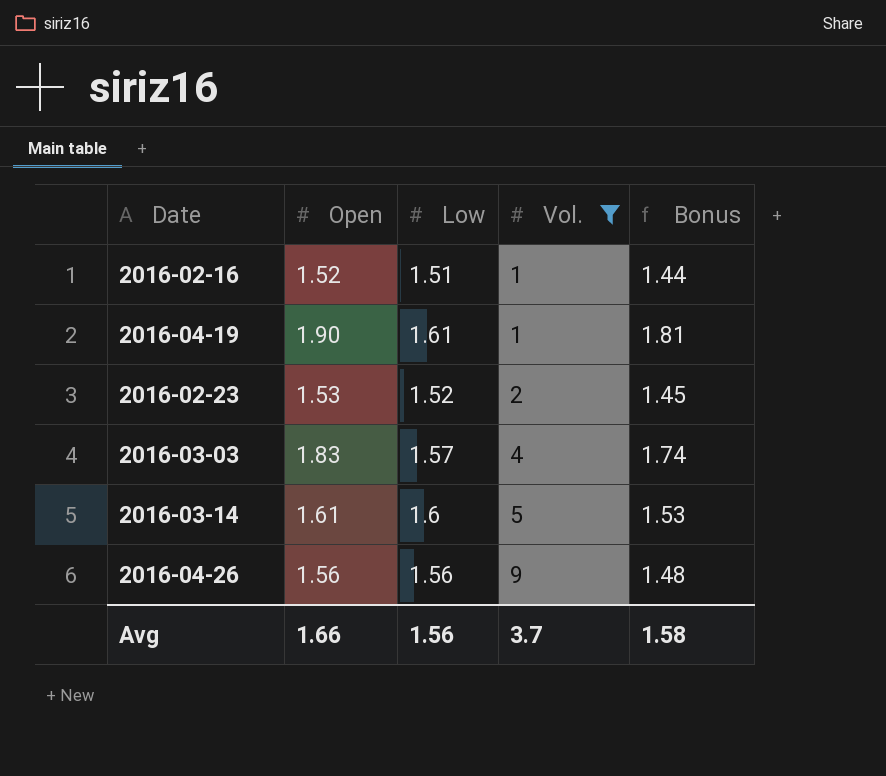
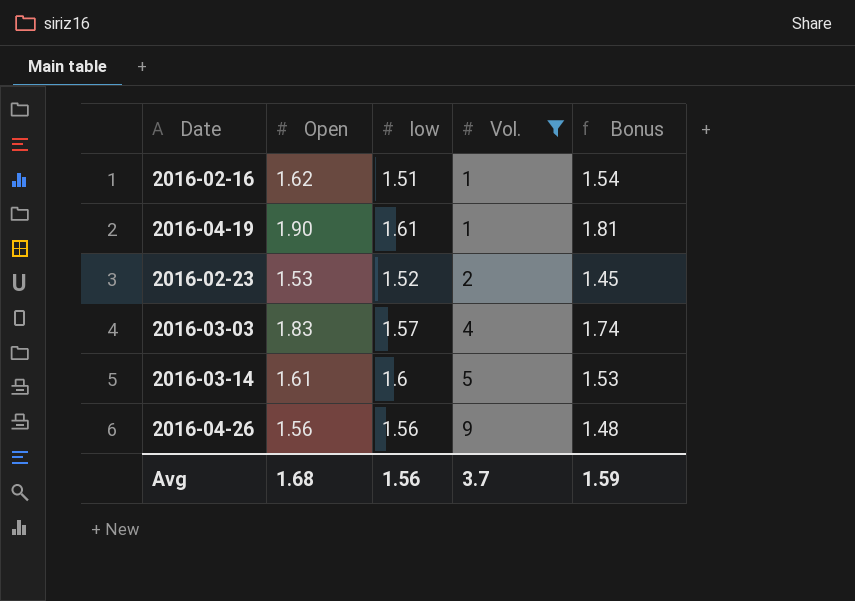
column name: Low -> low
2016-02-16 | Open: 1.52 -> 1.62
2016-02-16 | Bonus: 1.44 -> 1.54
Avg | Open: 1.66 -> 1.68
Avg | Bonus: 1.58 -> 1.59

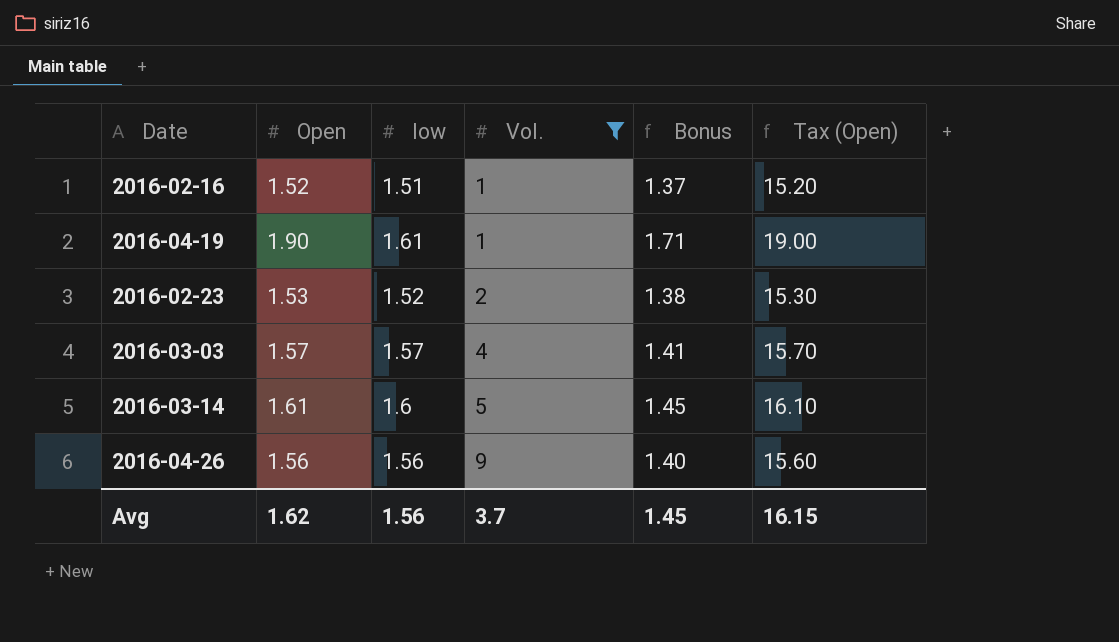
column Bonus | formula: [Open] * 0.95 -> [Open] * 0.9
column Tax (Open) | formula: none -> [Open] * 10
2016-02-16 | Open: 1.62 -> 1.52
2016-03-03 | Open: 1.83 -> 1.57
Avg | Open: 1.68 -> 1.62
Avg | Bonus: 1.59 -> 1.45

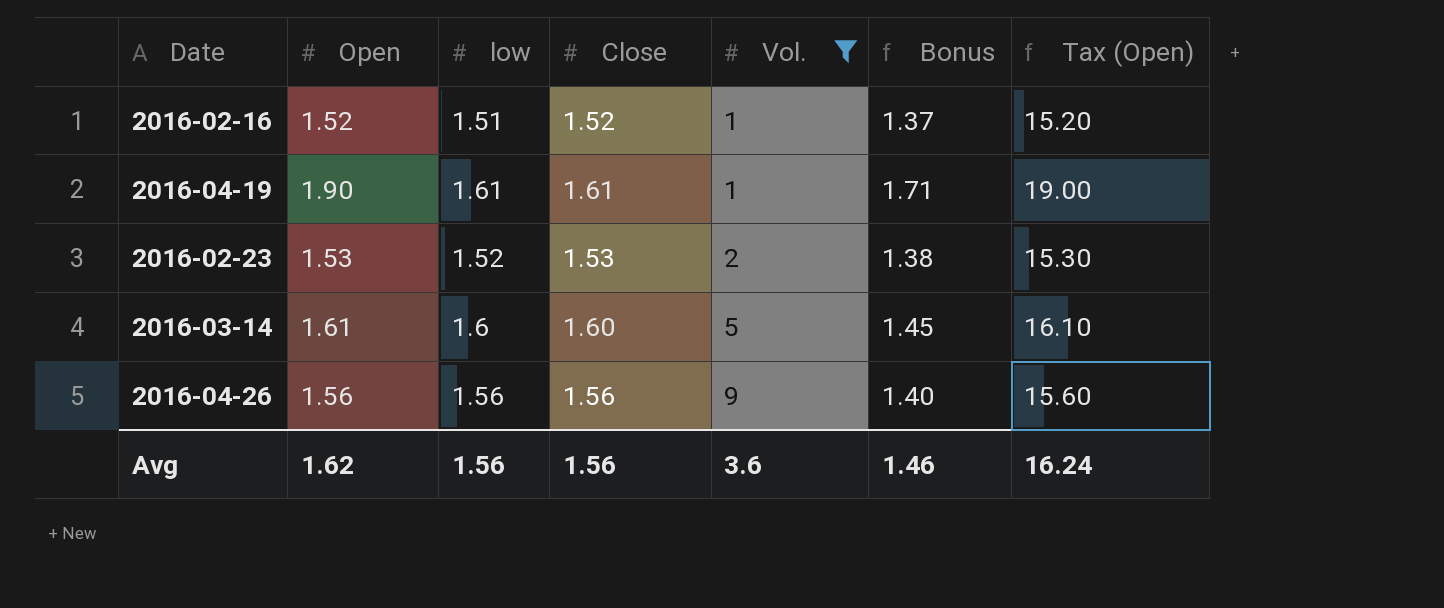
column Close | position: none -> 4
row 2016-03-03: 1.57 | 1.57 | 4 | 1.41 | 15.70 -> none
Avg | Vol.: 3.7 -> 3.6
Avg | Bonus: 1.45 -> 1.46
Avg | Tax (Open): 16.15 -> 16.24

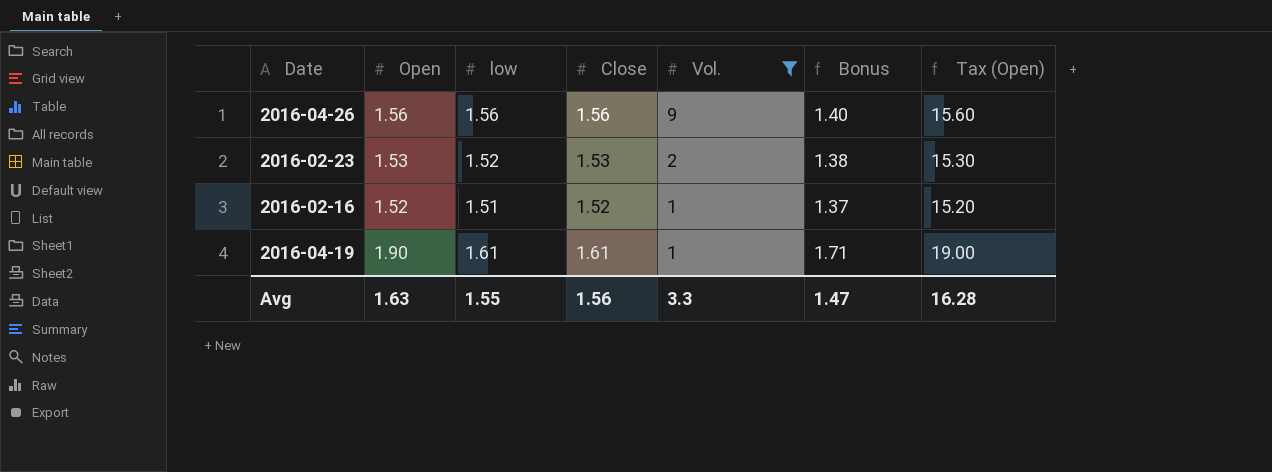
row order: Vol. ascending -> Vol. descending
row 2016-03-14: 1.61 | 1.6 | 1.60 | 5 | 1.45 | 16.10 -> none
Avg | Open: 1.62 -> 1.63
Avg | low: 1.56 -> 1.55
Avg | Vol.: 3.6 -> 3.3
Avg | Bonus: 1.46 -> 1.47
Avg | Tax (Open): 16.24 -> 16.28

